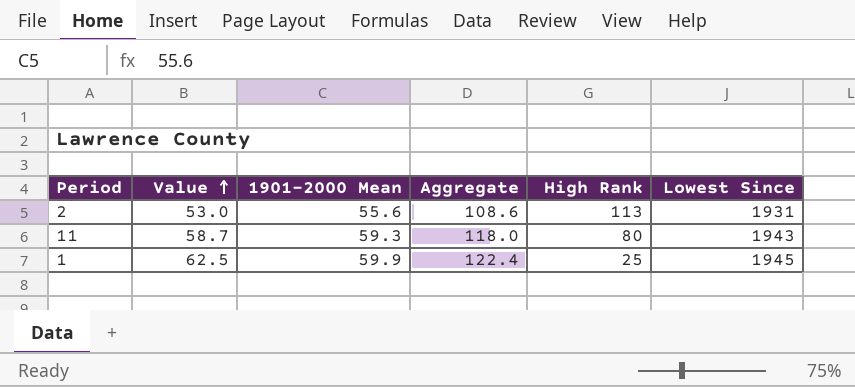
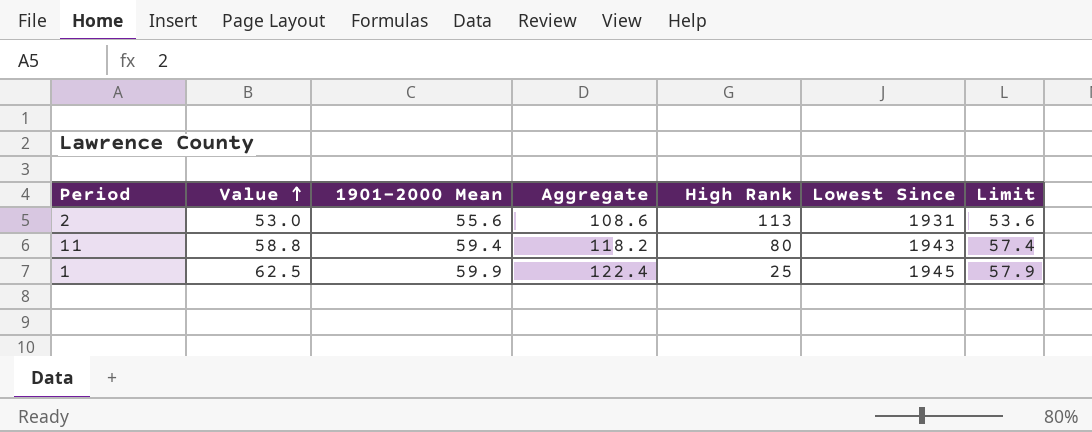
column Limit | formula: none -> [1901-2000 Mean] - 2
11 | Value: 58.7 -> 58.8
11 | 1901-2000 Mean: 59.3 -> 59.4
11 | Aggregate: 118.0 -> 118.2

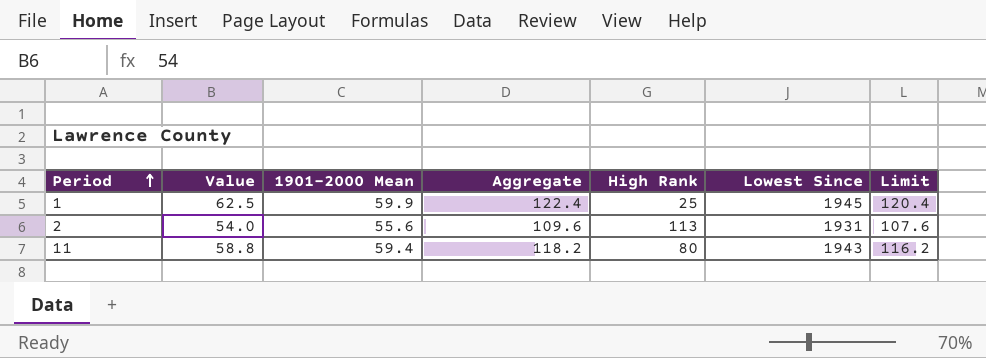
row order: Value ascending -> Period ascending
column Limit | formula: [1901-2000 Mean] - 2 -> [Aggregate] - 2
2 | Value: 53.0 -> 54.0
2 | Aggregate: 108.6 -> 109.6

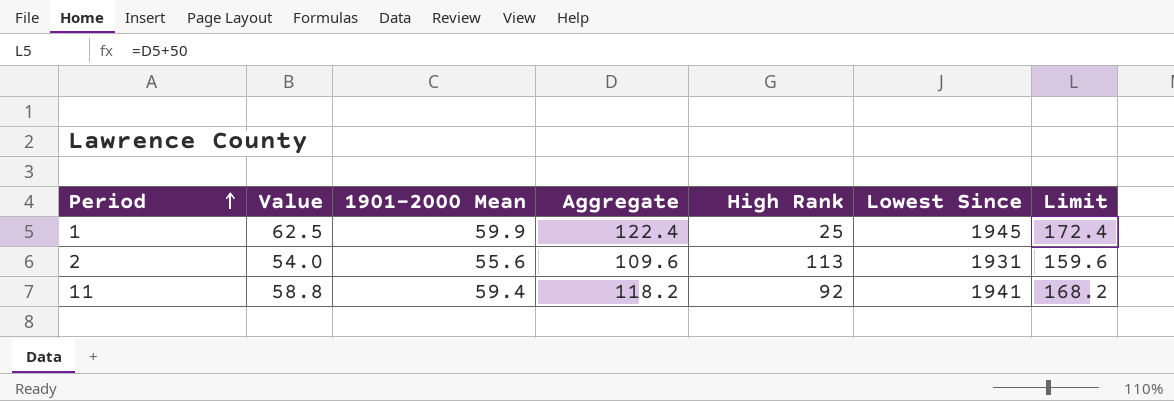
column Limit | formula: [Aggregate] - 2 -> [Aggregate] + 50
11 | High Rank: 80 -> 92
11 | Lowest Since: 1943 -> 1941

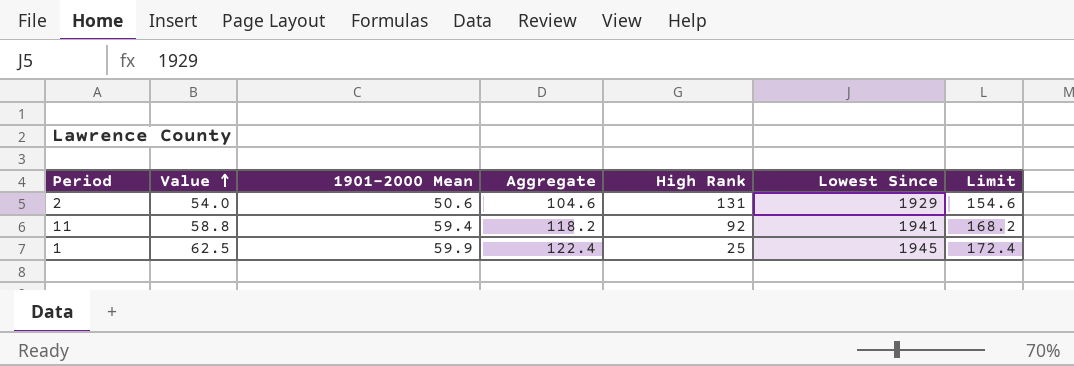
row order: Period ascending -> Value ascending
2 | 1901-2000 Mean: 55.6 -> 50.6
2 | Aggregate: 109.6 -> 104.6
2 | High Rank: 113 -> 131
2 | Lowest Since: 1931 -> 1929
2 | Limit: 159.6 -> 154.6

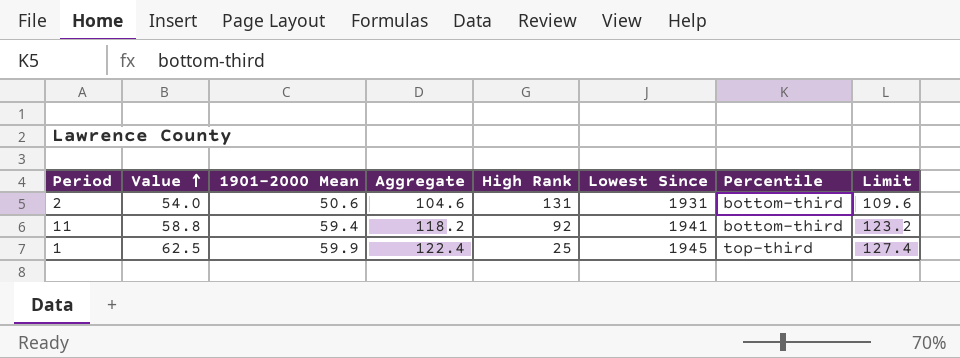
column Percentile | position: none -> 7
column Limit | formula: [Aggregate] + 50 -> [Aggregate] + 5
2 | Lowest Since: 1929 -> 1931

